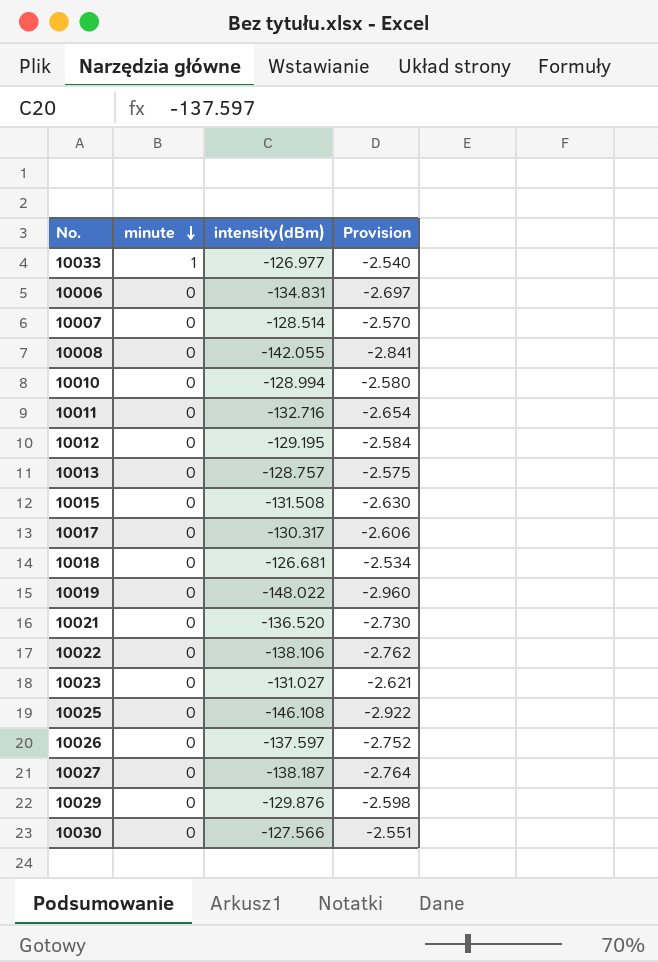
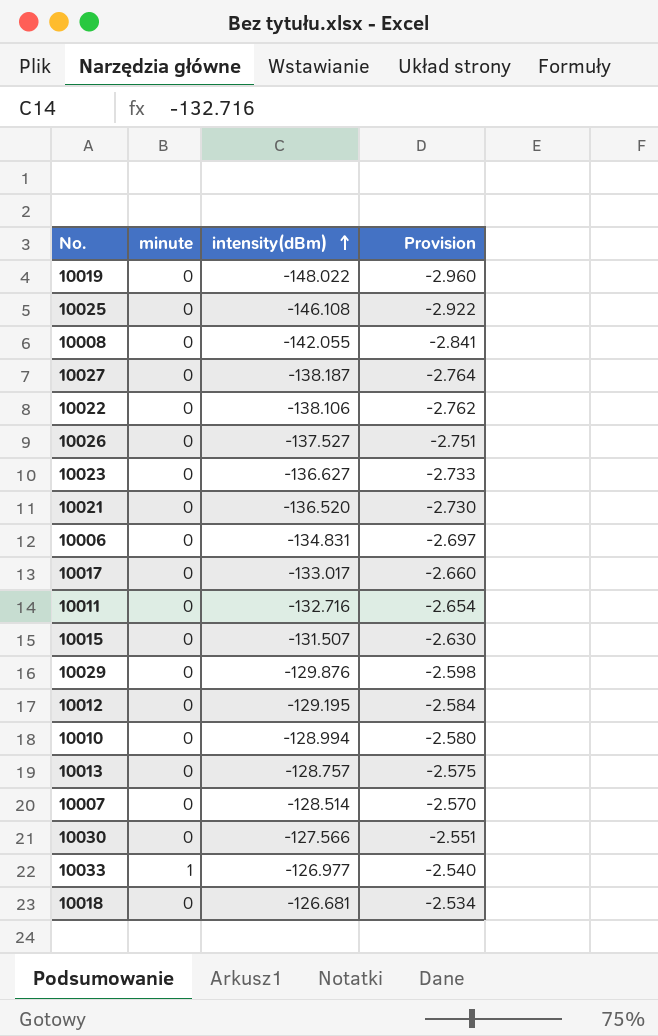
row order: minute descending -> intensity(dBm) ascending
10026 | intensity(dBm): -137.597 -> -137.527
10026 | Provision: -2.752 -> -2.751
10023 | intensity(dBm): -131.027 -> -136.627
10023 | Provision: -2.621 -> -2.733
10017 | intensity(dBm): -130.317 -> -133.017
10017 | Provision: -2.606 -> -2.660
10015 | intensity(dBm): -131.508 -> -131.507

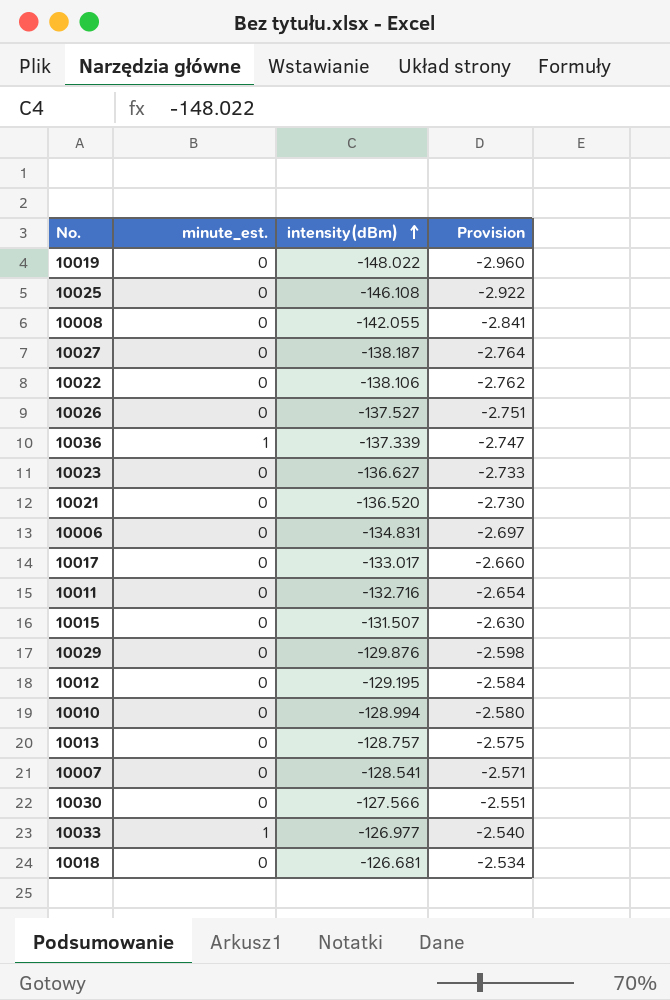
column name: minute -> minute_est.
row 10036: none -> 1 | -137.339 | -2.747
10007 | intensity(dBm): -128.514 -> -128.541
10007 | Provision: -2.570 -> -2.571

